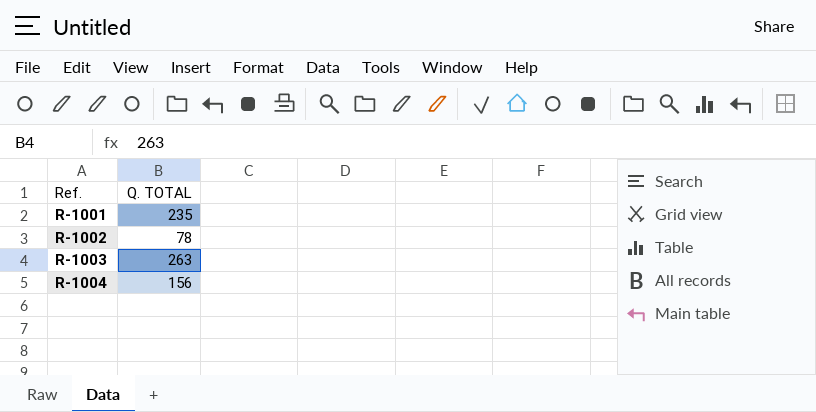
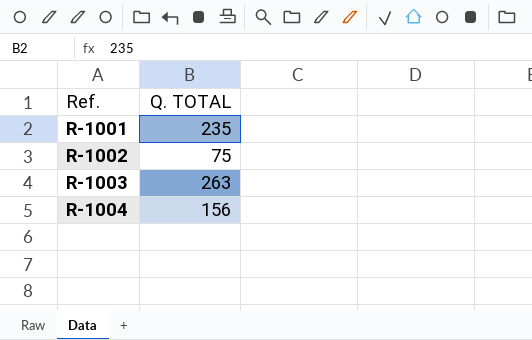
R-1002 | Q. TOTAL: 78 -> 75

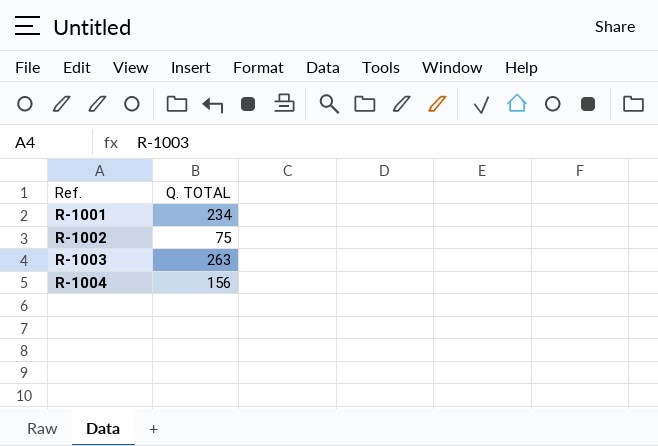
R-1001 | Q. TOTAL: 235 -> 234

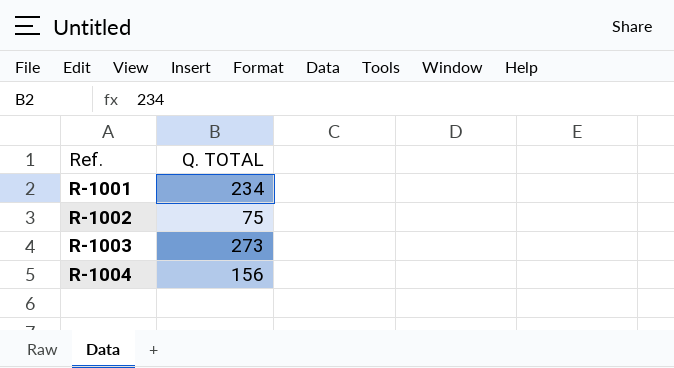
R-1003 | Q. TOTAL: 263 -> 273

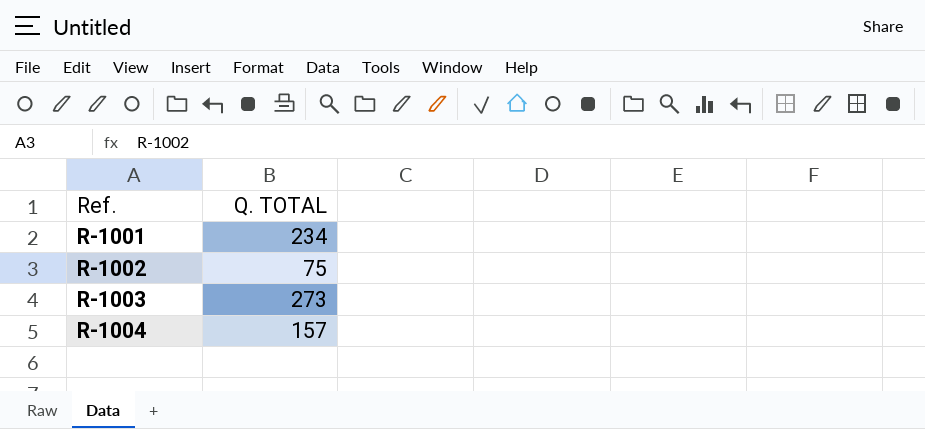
R-1004 | Q. TOTAL: 156 -> 157

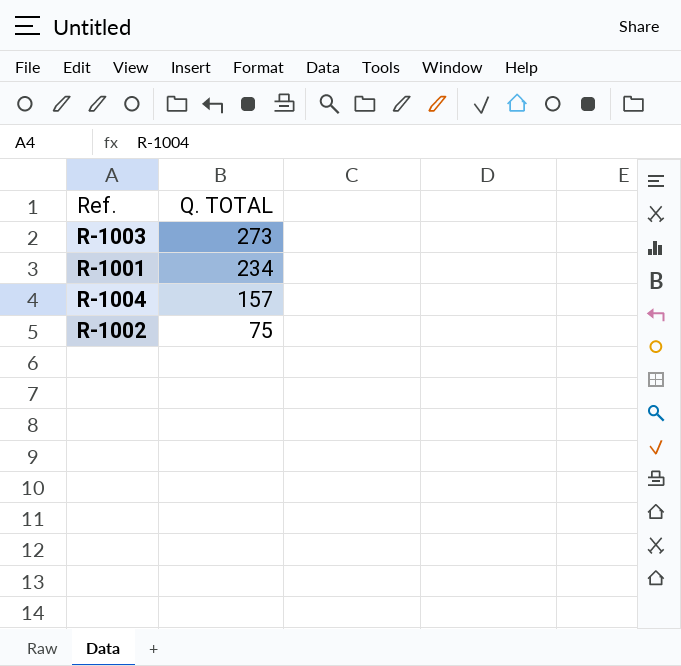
row order: Ref. ascending -> Q. TOTAL descending

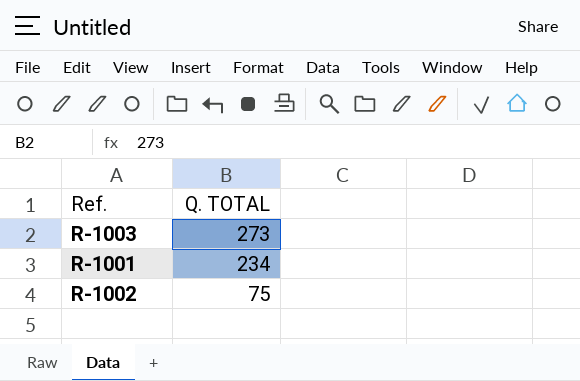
row R-1004: 157 -> none

